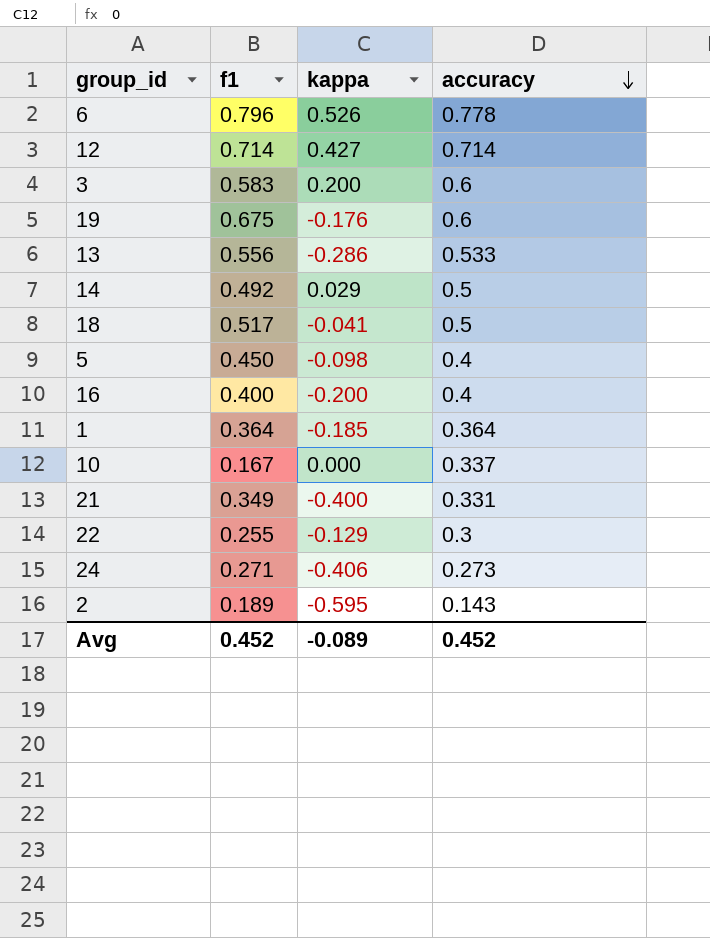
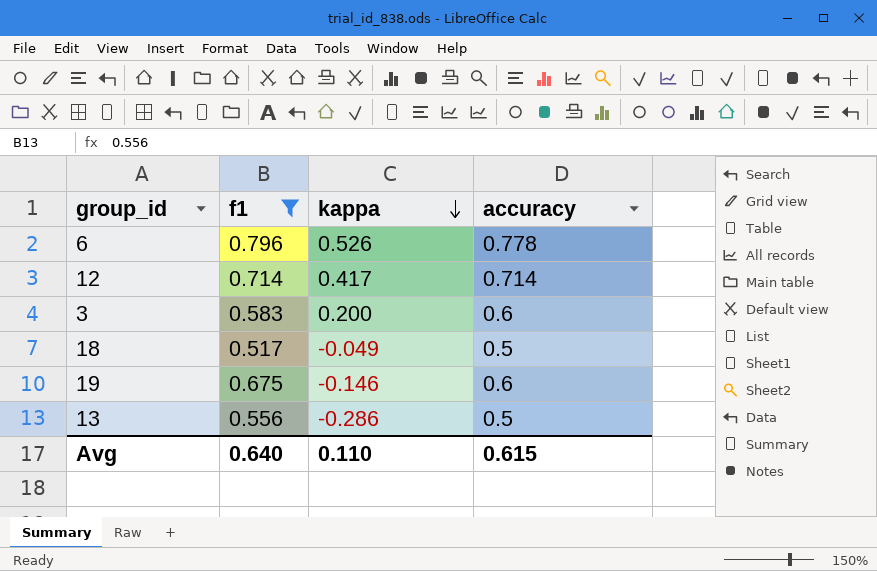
filter: none -> f1 >= 0.517
row order: accuracy descending -> kappa descending
12 | kappa: 0.427 -> 0.417
18 | kappa: -0.041 -> -0.049
19 | kappa: -0.176 -> -0.146
13 | accuracy: 0.533 -> 0.5
Avg | f1: 0.452 -> 0.640
Avg | kappa: -0.089 -> 0.110
Avg | accuracy: 0.452 -> 0.615

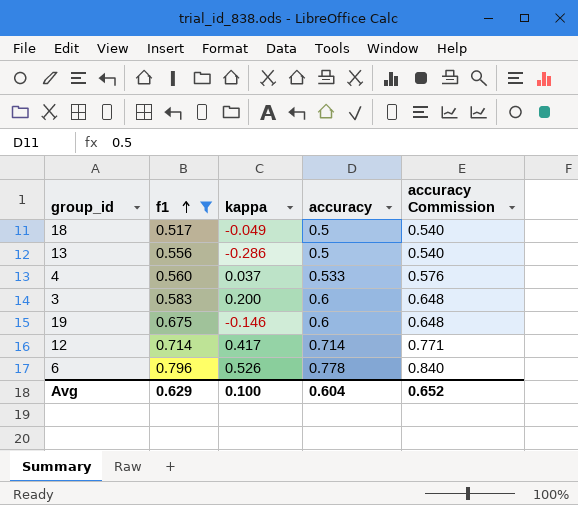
row order: kappa descending -> f1 ascending
column accuracy Commission | formula: none -> [accuracy] * 1.08
row 4: none -> 0.560 | 0.037 | 0.533 | 0.576
Avg | f1: 0.640 -> 0.629
Avg | kappa: 0.110 -> 0.100
Avg | accuracy: 0.615 -> 0.604

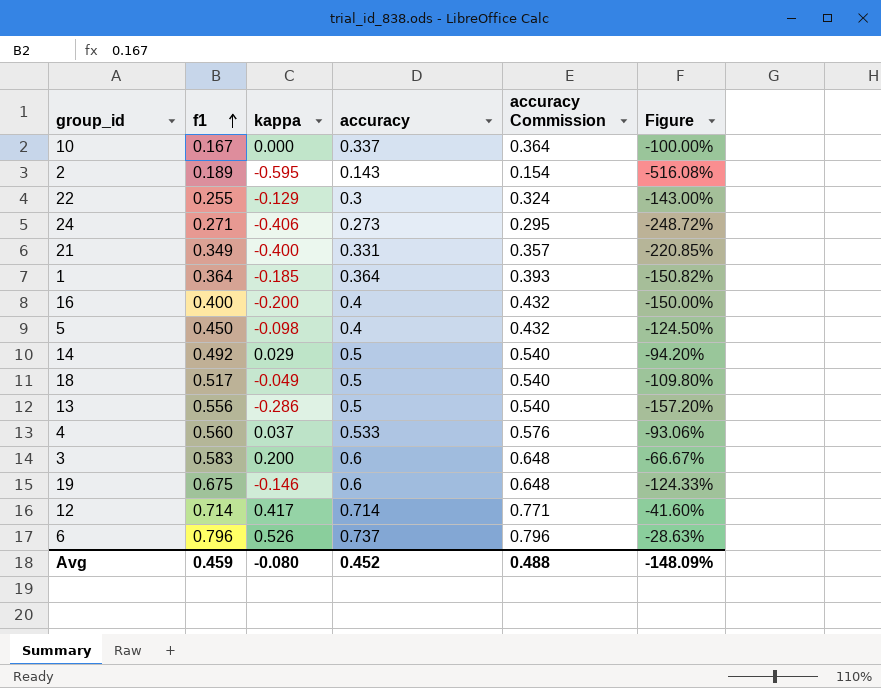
filter: f1 >= 0.517 -> none
column Figure | formula: none -> ([kappa] - [accuracy]) / [accuracy]
6 | accuracy: 0.778 -> 0.737
6 | accuracy Commission: 0.840 -> 0.796
Avg | f1: 0.629 -> 0.459
Avg | kappa: 0.100 -> -0.080
Avg | accuracy: 0.604 -> 0.452
Avg | accuracy Commission: 0.652 -> 0.488

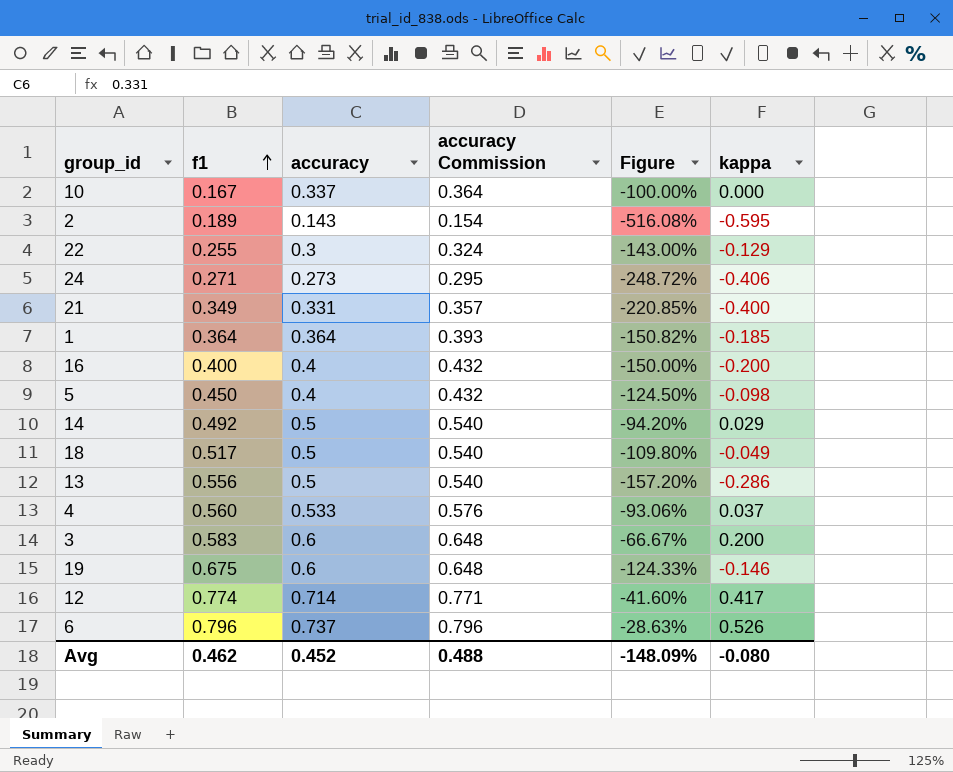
column kappa | position: 3 -> 6
12 | f1: 0.714 -> 0.774
Avg | f1: 0.459 -> 0.462

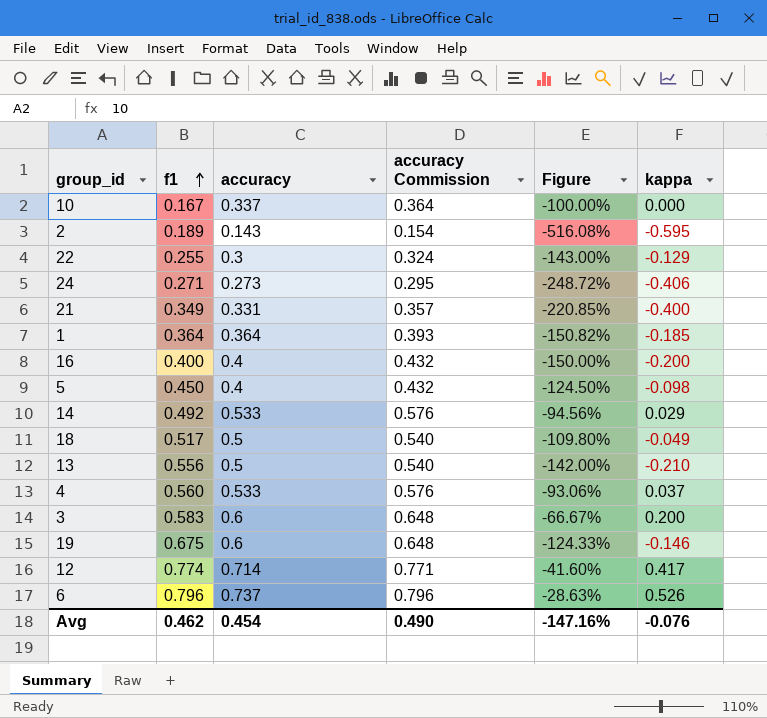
14 | accuracy: 0.5 -> 0.533
14 | accuracy Commission: 0.540 -> 0.576
14 | Figure: -94.20% -> -94.56%
13 | Figure: -157.20% -> -142.00%
13 | kappa: -0.286 -> -0.210
Avg | accuracy: 0.452 -> 0.454
Avg | accuracy Commission: 0.488 -> 0.490
Avg | Figure: -148.09% -> -147.16%
Avg | kappa: -0.080 -> -0.076

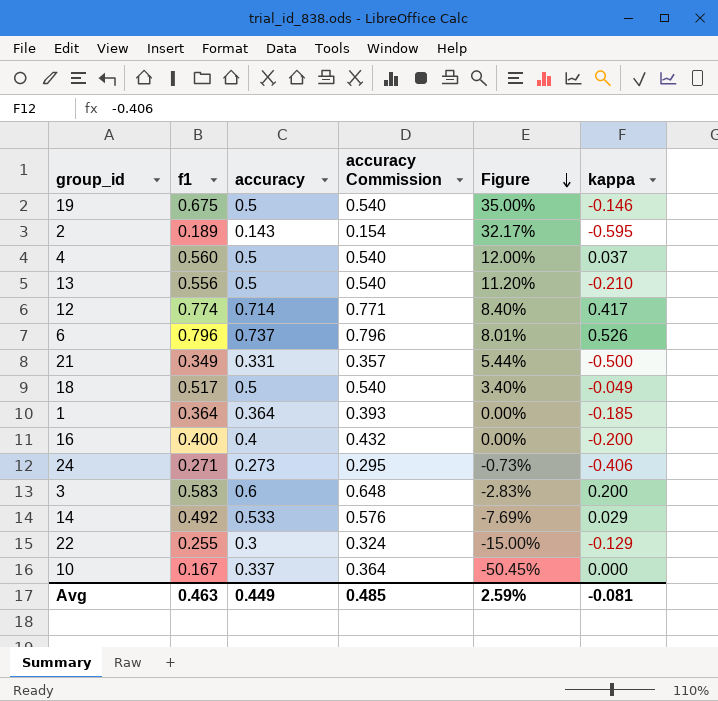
row order: f1 ascending -> Figure descending
column Figure | formula: ([kappa] - [accuracy]) / [accuracy] -> ([f1] - [accuracy]) / [accuracy]
row 5: 0.450 | 0.4 | 0.432 | -124.50% | -0.098 -> none
19 | accuracy: 0.6 -> 0.5
19 | accuracy Commission: 0.648 -> 0.540
4 | accuracy: 0.533 -> 0.5
4 | accuracy Commission: 0.576 -> 0.540
21 | kappa: -0.400 -> -0.500
Avg | f1: 0.462 -> 0.463
Avg | accuracy: 0.454 -> 0.449
Avg | accuracy Commission: 0.490 -> 0.485
Avg | Figure: -147.16% -> 2.59%
Avg | kappa: -0.076 -> -0.081

